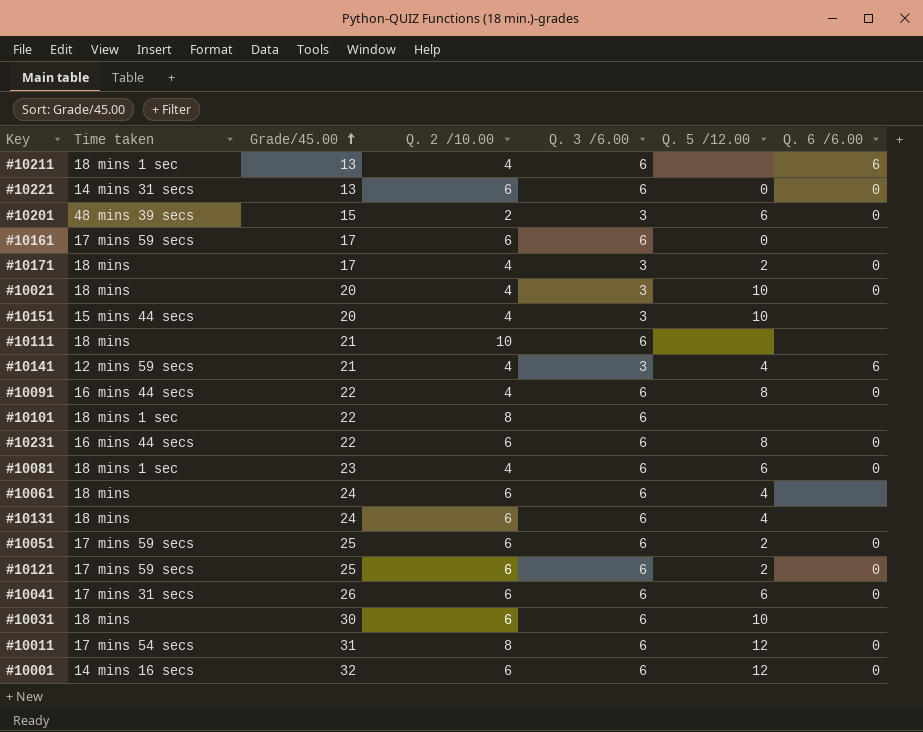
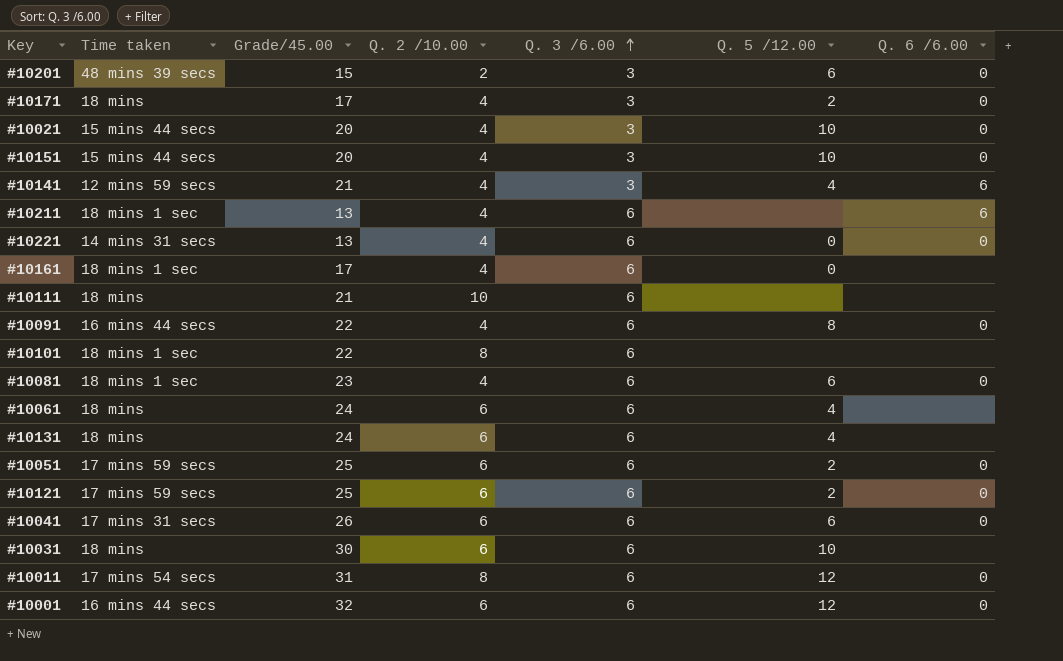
row order: Grade/45.00 ascending -> Q. 3 /6.00 ascending
row #10231: 16 mins 44 secs | 22 | 6 | 6 | 8 | 0 -> none
#10021 | Time taken: 18 mins -> 15 mins 44 secs
#10151 | Q. 6 /6.00: none -> 0
#10221 | Q. 2 /10.00: 6 -> 4
#10161 | Time taken: 17 mins 59 secs -> 18 mins 1 sec
#10161 | Q. 2 /10.00: 6 -> 4
#10001 | Time taken: 14 mins 16 secs -> 16 mins 44 secs

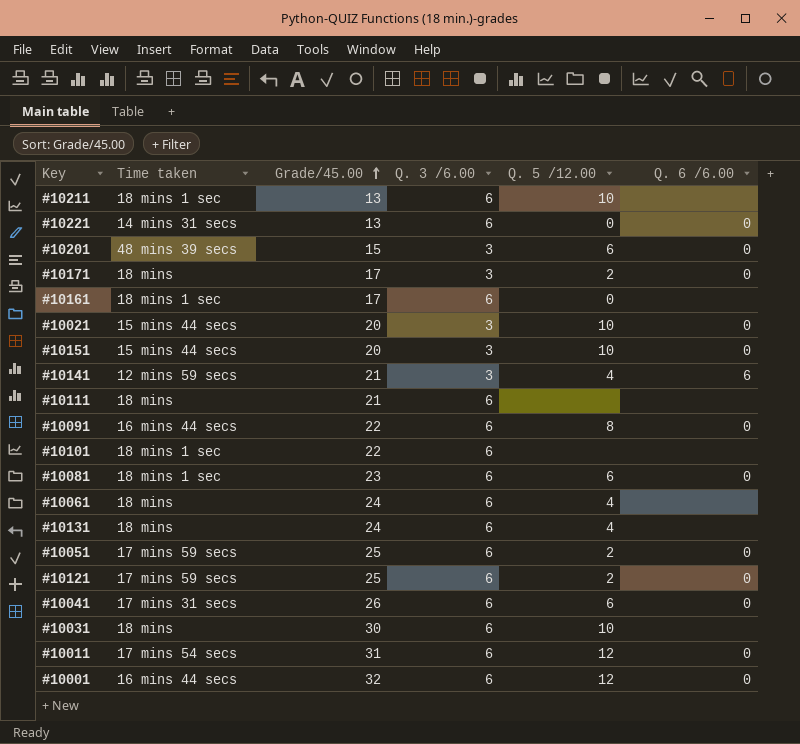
row order: Q. 3 /6.00 ascending -> Grade/45.00 ascending
column Q. 2 /10.00 | position: 4 -> none
#10211 | Q. 5 /12.00: none -> 10
#10211 | Q. 6 /6.00: 6 -> none

